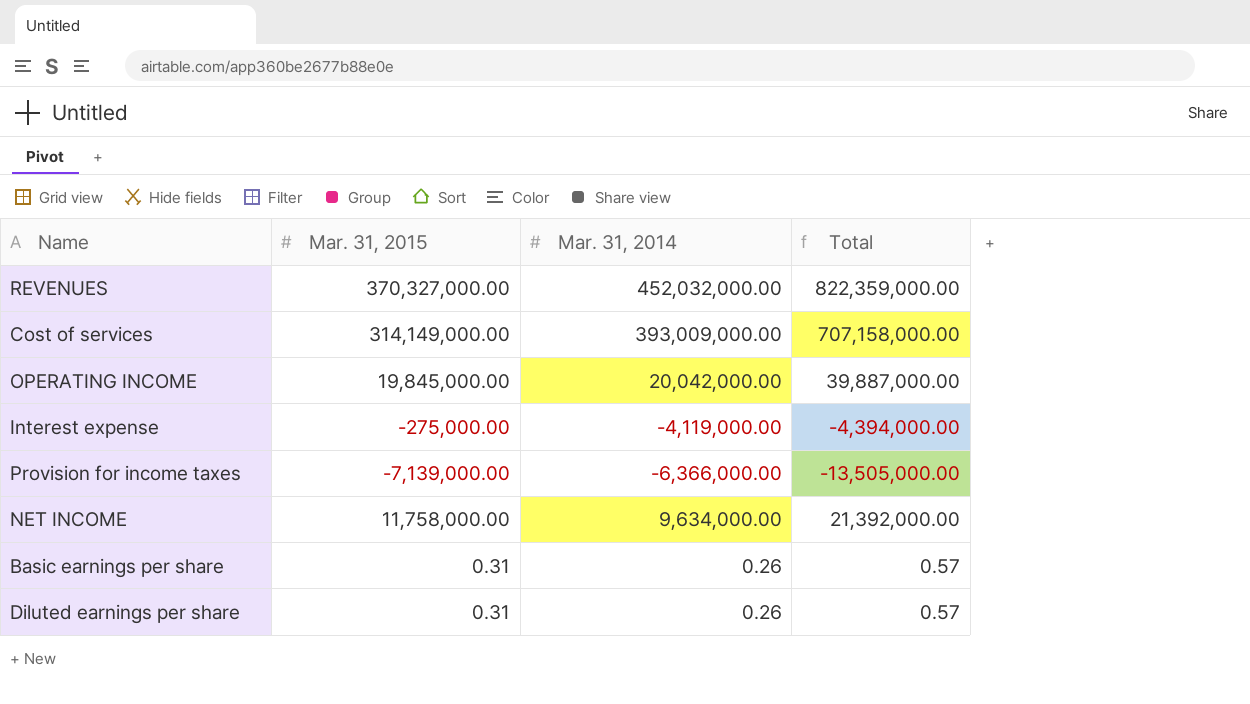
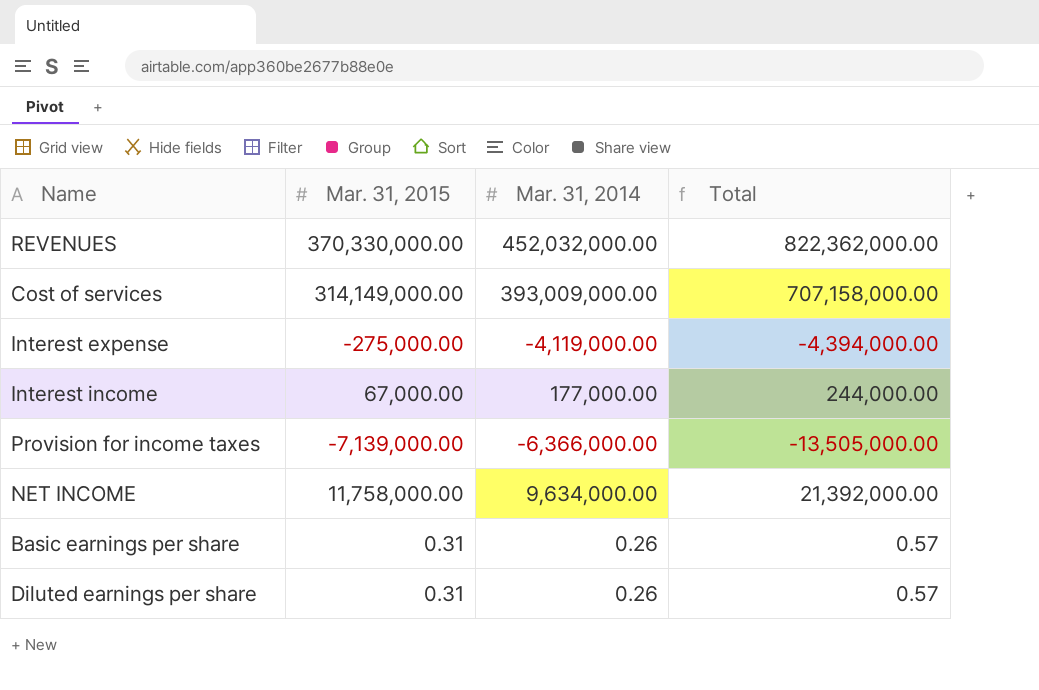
row OPERATING INCOME: 19,845,000.00 | 20,042,000.00 | 39,887,000.00 -> none
REVENUES | Mar. 31, 2015: 370,327,000.00 -> 370,330,000.00
REVENUES | Total: 822,359,000.00 -> 822,362,000.00
row Interest income: none -> 67,000.00 | 177,000.00 | 244,000.00

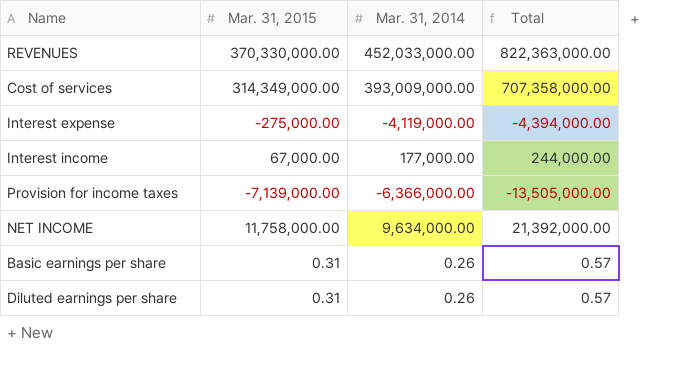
REVENUES | Mar. 31, 2014: 452,032,000.00 -> 452,033,000.00
REVENUES | Total: 822,362,000.00 -> 822,363,000.00
Cost of services | Mar. 31, 2015: 314,149,000.00 -> 314,349,000.00
Cost of services | Total: 707,158,000.00 -> 707,358,000.00

